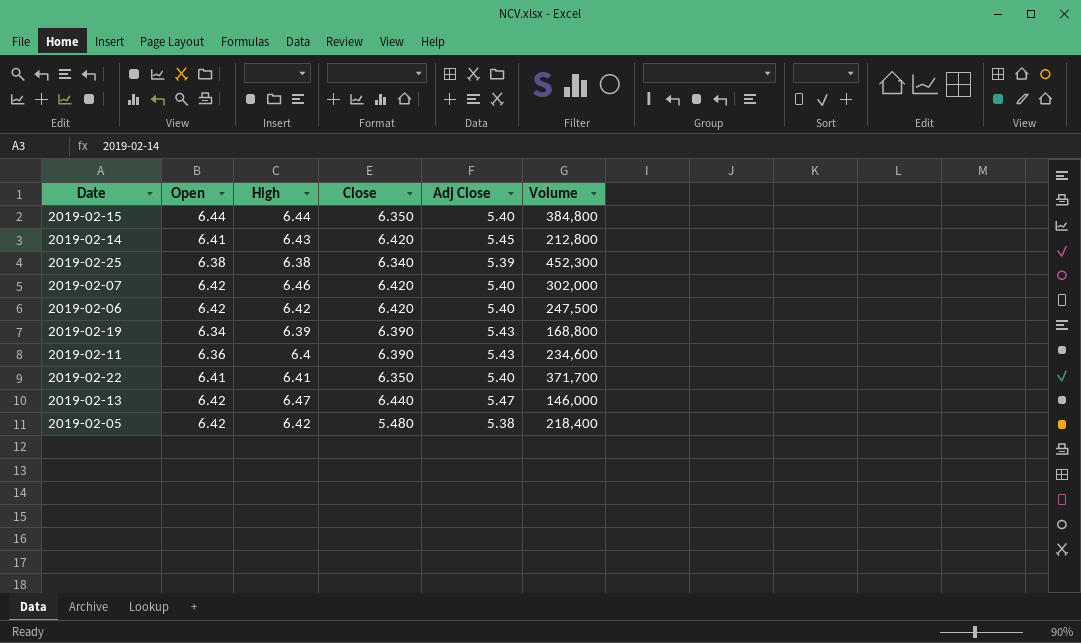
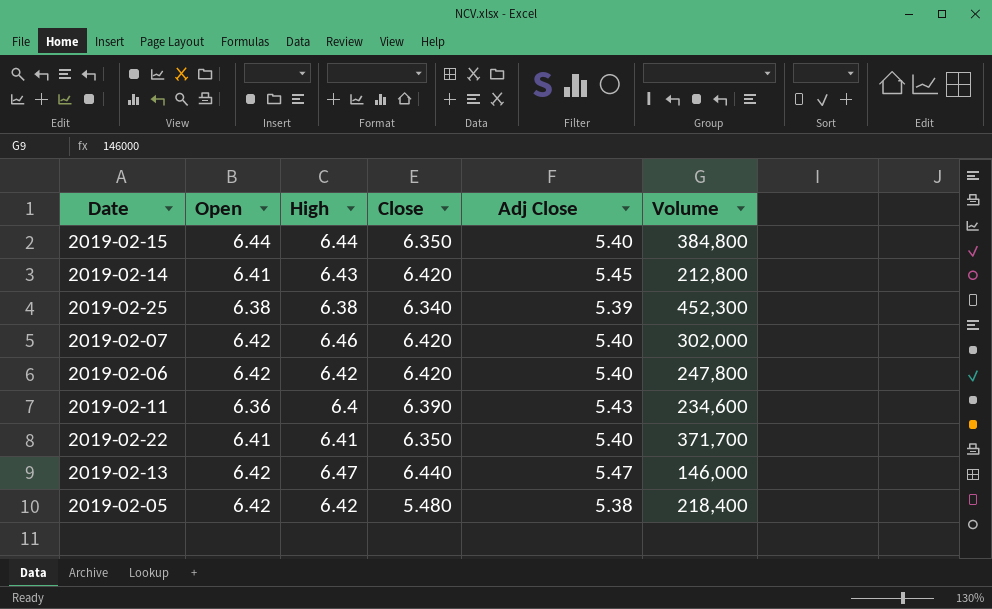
row 2019-02-19: 6.34 | 6.39 | 6.390 | 5.43 | 168,800 -> none
2019-02-06 | Volume: 247,500 -> 247,800

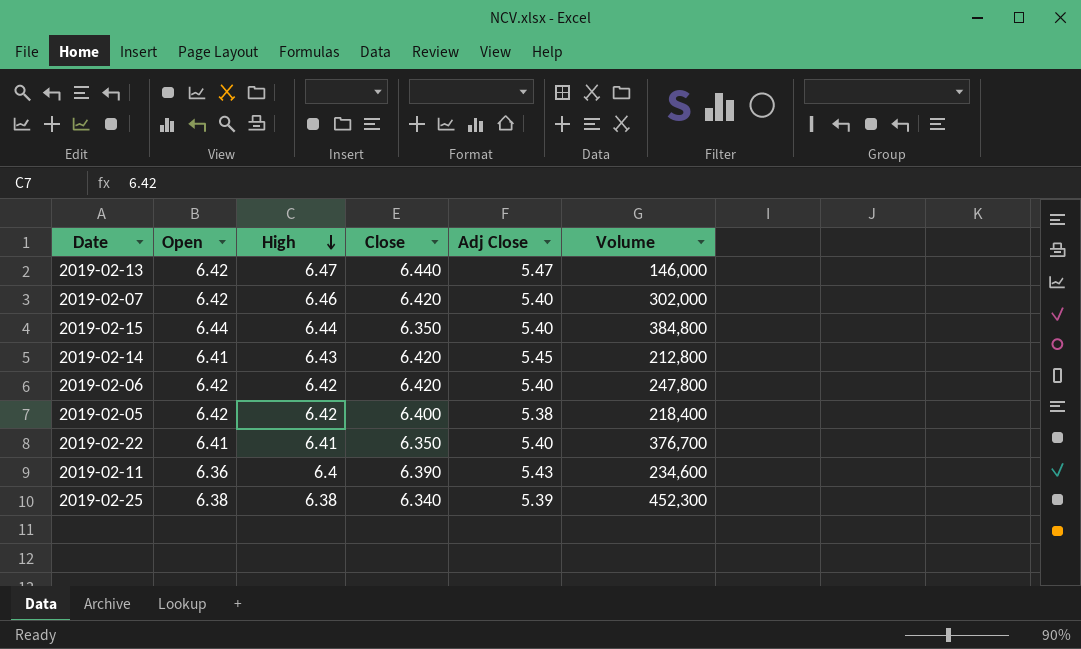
row order: none -> High descending
2019-02-05 | Close: 5.480 -> 6.400
2019-02-22 | Volume: 371,700 -> 376,700

